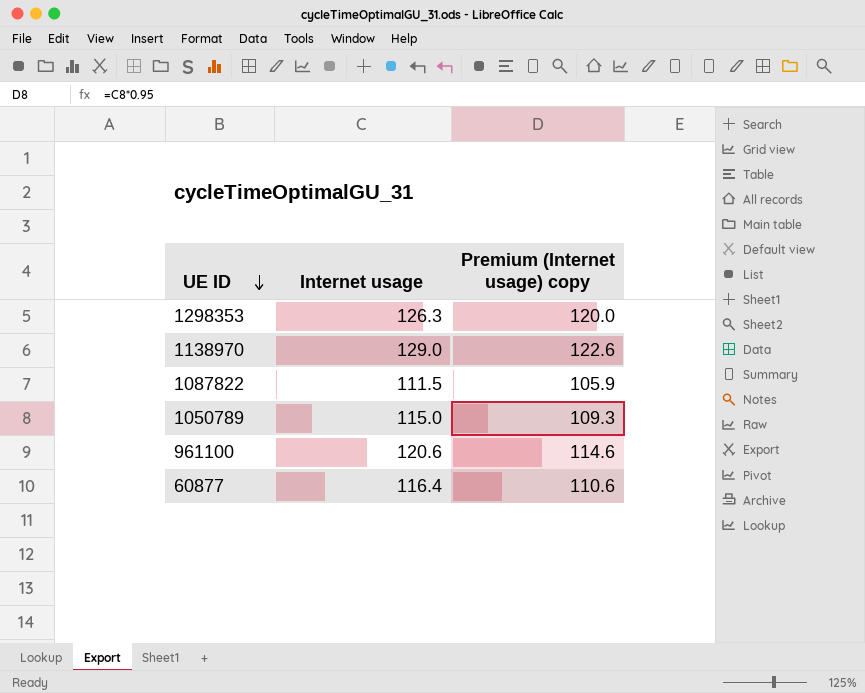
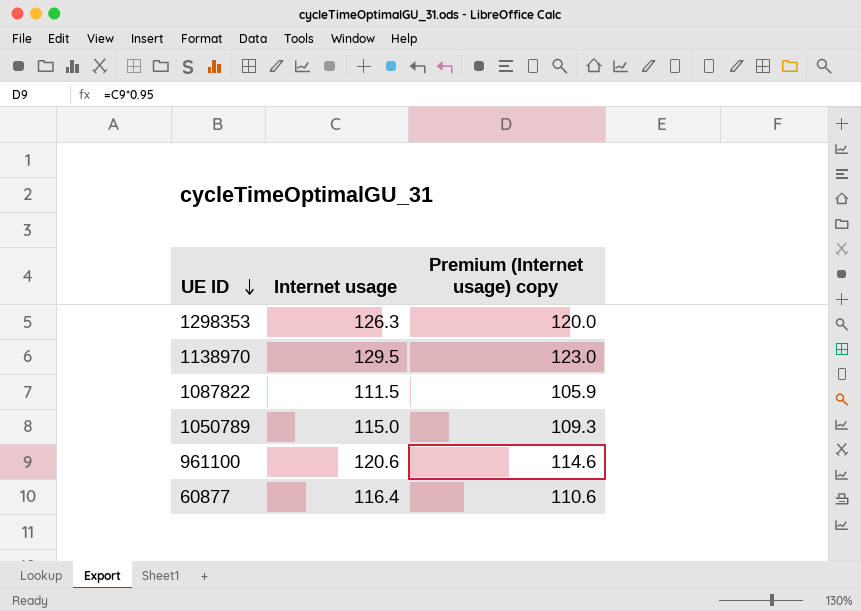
1138970 | Internet usage: 129.0 -> 129.5
1138970 | Premium (Internet usage) copy: 122.6 -> 123.0

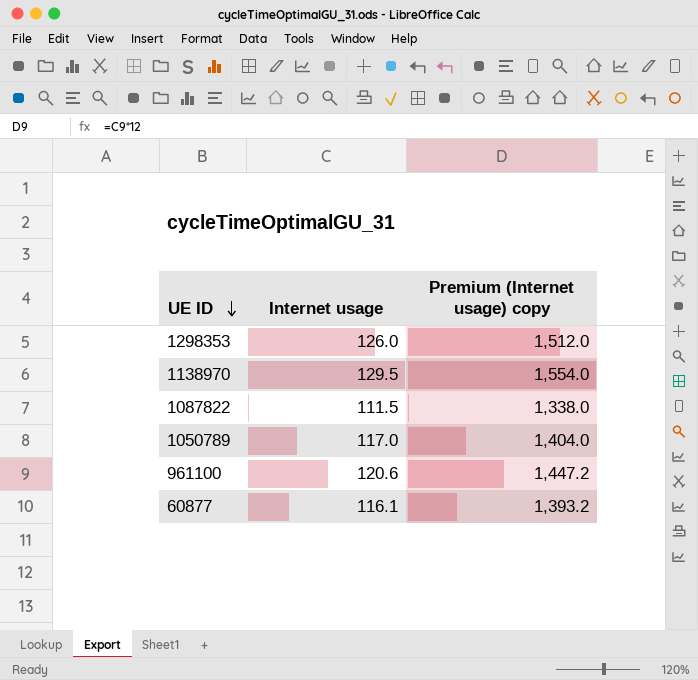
column Premium (Internet usage) copy | formula: [Internet usage] * 0.95 -> [Internet usage] * 12
1298353 | Internet usage: 126.3 -> 126.0
1050789 | Internet usage: 115.0 -> 117.0
60877 | Internet usage: 116.4 -> 116.1

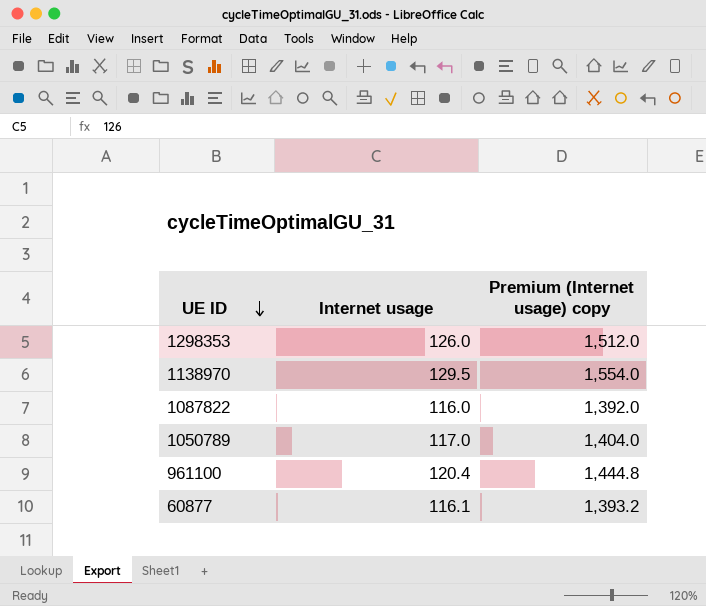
1087822 | Internet usage: 111.5 -> 116.0
1087822 | Premium (Internet usage) copy: 1,338.0 -> 1,392.0
961100 | Internet usage: 120.6 -> 120.4
961100 | Premium (Internet usage) copy: 1,447.2 -> 1,444.8

